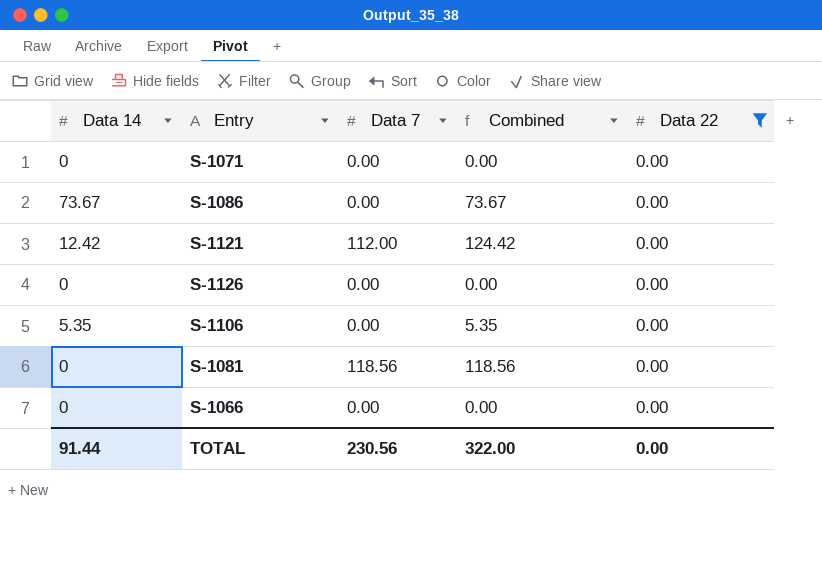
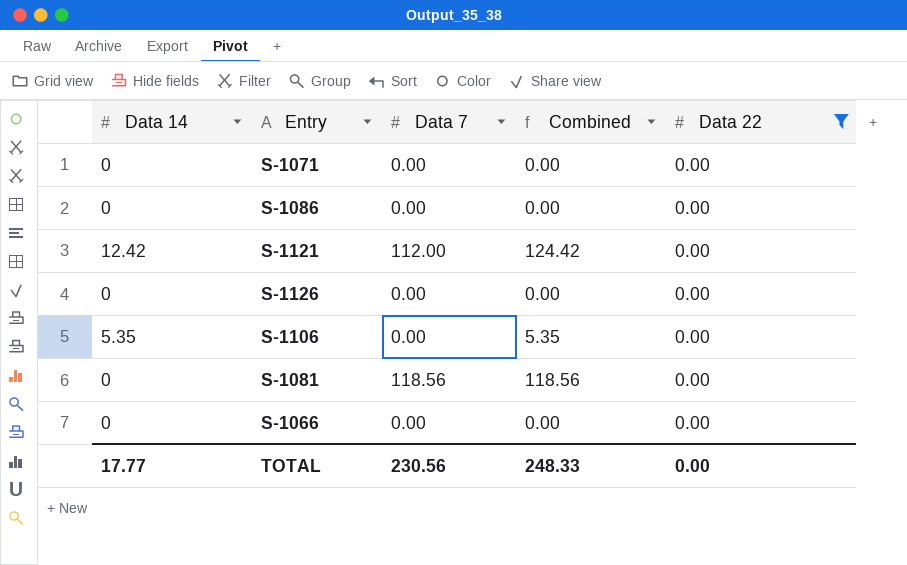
S-1086 | Data 14: 73.67 -> 0
S-1086 | Combined: 73.67 -> 0.00
TOTAL | Data 14: 91.44 -> 17.77
TOTAL | Combined: 322.00 -> 248.33

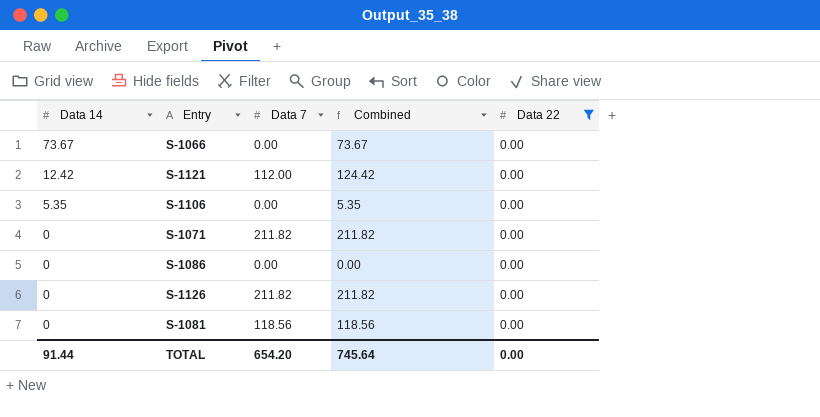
row order: none -> Data 14 descending
S-1066 | Data 14: 0 -> 73.67
S-1066 | Combined: 0.00 -> 73.67
S-1071 | Data 7: 0.00 -> 211.82
S-1071 | Combined: 0.00 -> 211.82
S-1126 | Data 7: 0.00 -> 211.82
S-1126 | Combined: 0.00 -> 211.82
TOTAL | Data 14: 17.77 -> 91.44
TOTAL | Data 7: 230.56 -> 654.20
TOTAL | Combined: 248.33 -> 745.64

